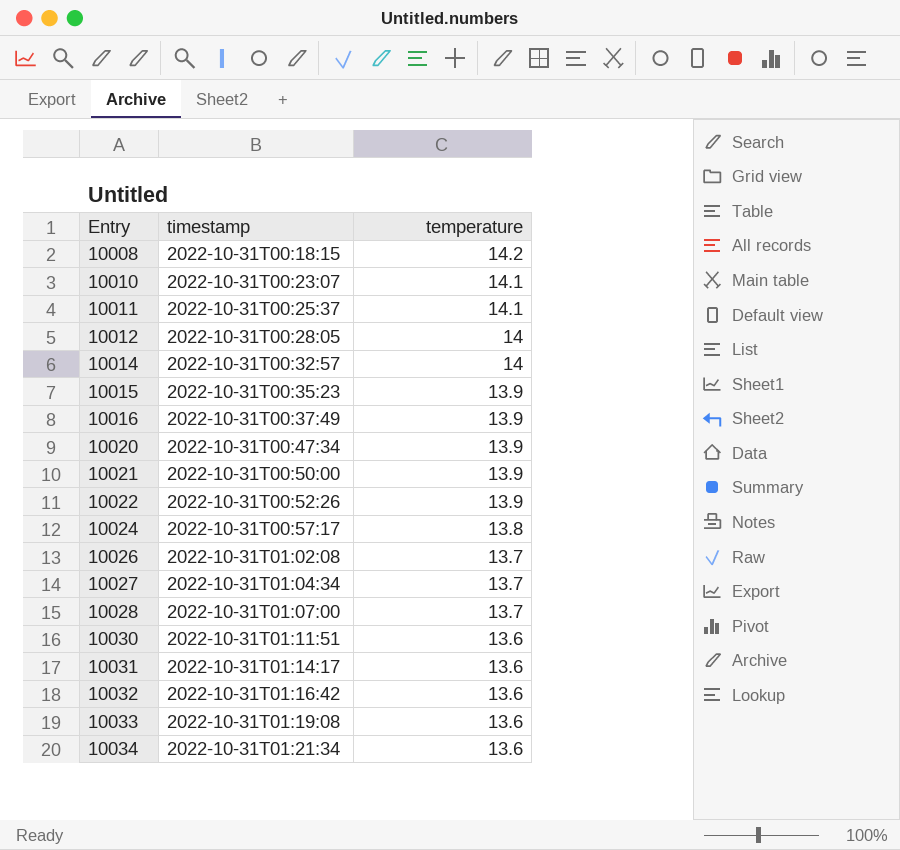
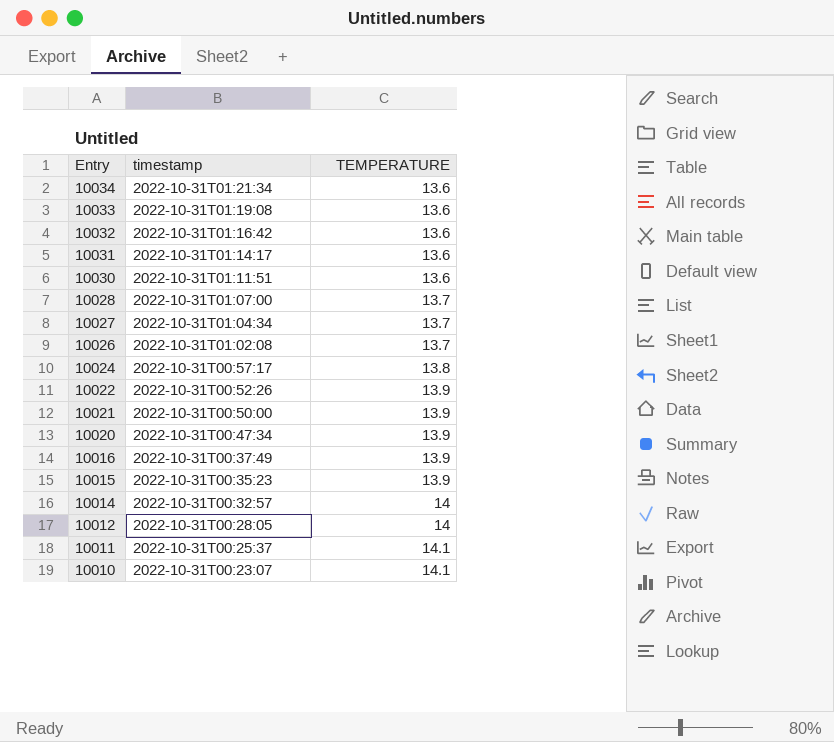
row order: Entry ascending -> Entry descending
column name: temperature -> TEMPERATURE
row 10008: 2022-10-31T00:18:15 | 14.2 -> none

